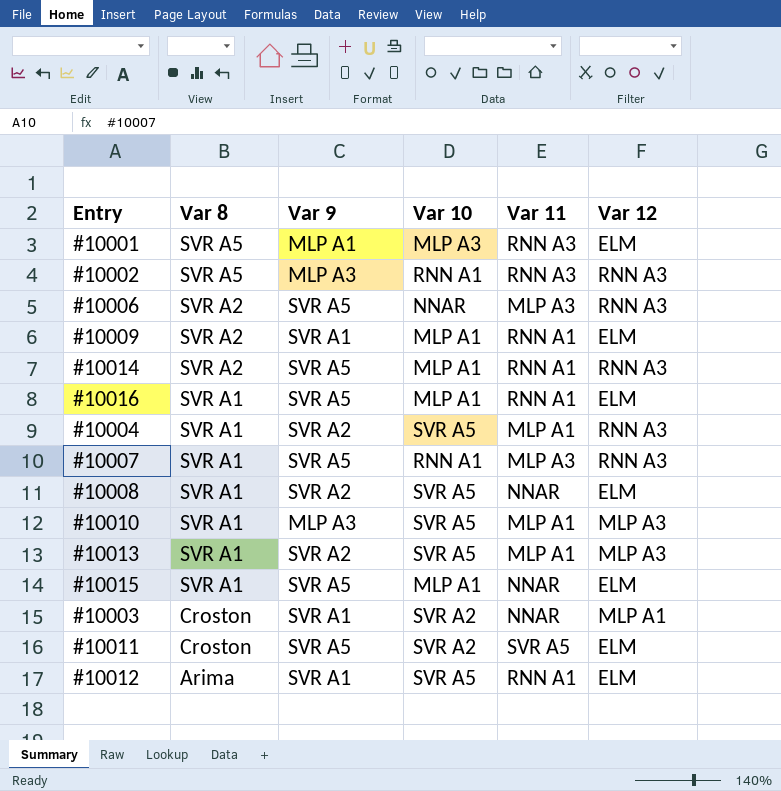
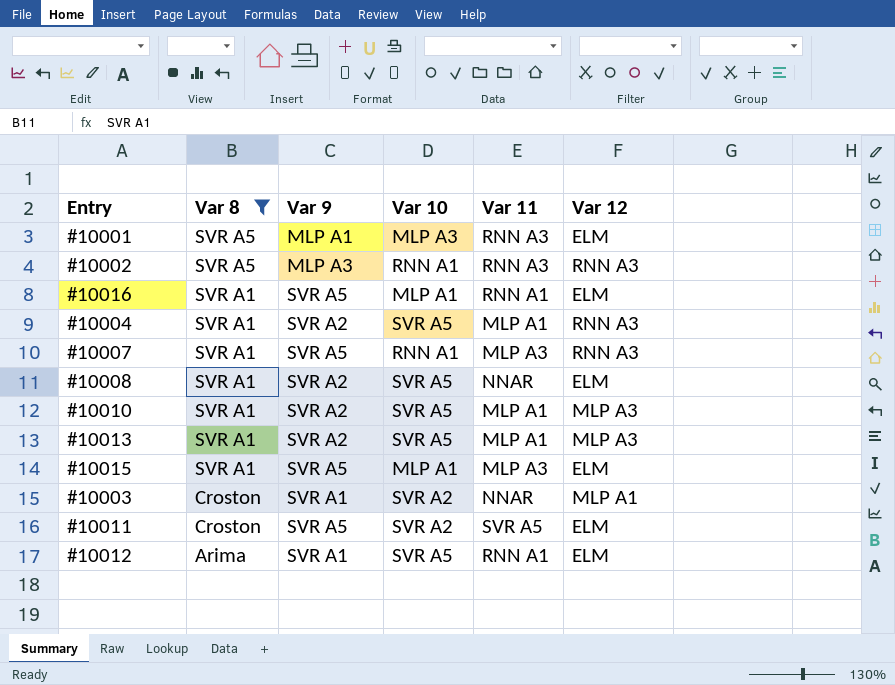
filter: none -> Var 8 != SVR A2
#10010 | Var 9: MLP A3 -> SVR A2
#10015 | Var 11: NNAR -> MLP A3

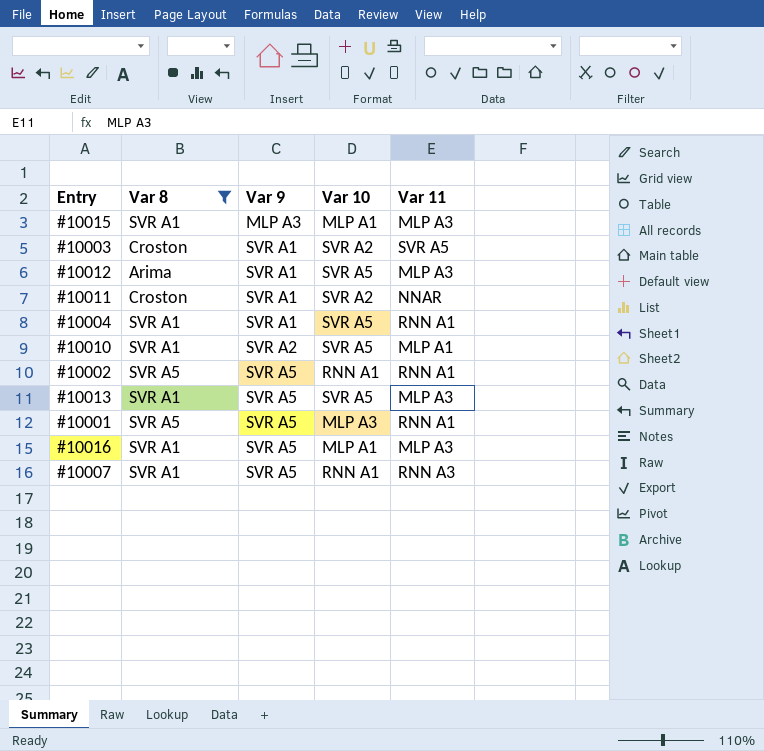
row order: Var 8 descending -> Var 9 ascending
column Var 12 | position: 6 -> none
row #10008: SVR A1 | SVR A2 | SVR A5 | NNAR | ELM -> none
#10015 | Var 9: SVR A5 -> MLP A3
#10003 | Var 11: NNAR -> SVR A5
#10012 | Var 11: RNN A1 -> MLP A3
#10011 | Var 9: SVR A5 -> SVR A1
#10011 | Var 11: SVR A5 -> NNAR
#10004 | Var 9: SVR A2 -> SVR A1
#10004 | Var 11: MLP A1 -> RNN A1
#10002 | Var 9: MLP A3 -> SVR A5
#10002 | Var 11: RNN A3 -> RNN A1
#10013 | Var 9: SVR A2 -> SVR A5
#10013 | Var 11: MLP A1 -> MLP A3
#10001 | Var 9: MLP A1 -> SVR A5
#10001 | Var 11: RNN A3 -> RNN A1
#10016 | Var 11: RNN A1 -> MLP A3
#10007 | Var 11: MLP A3 -> RNN A3

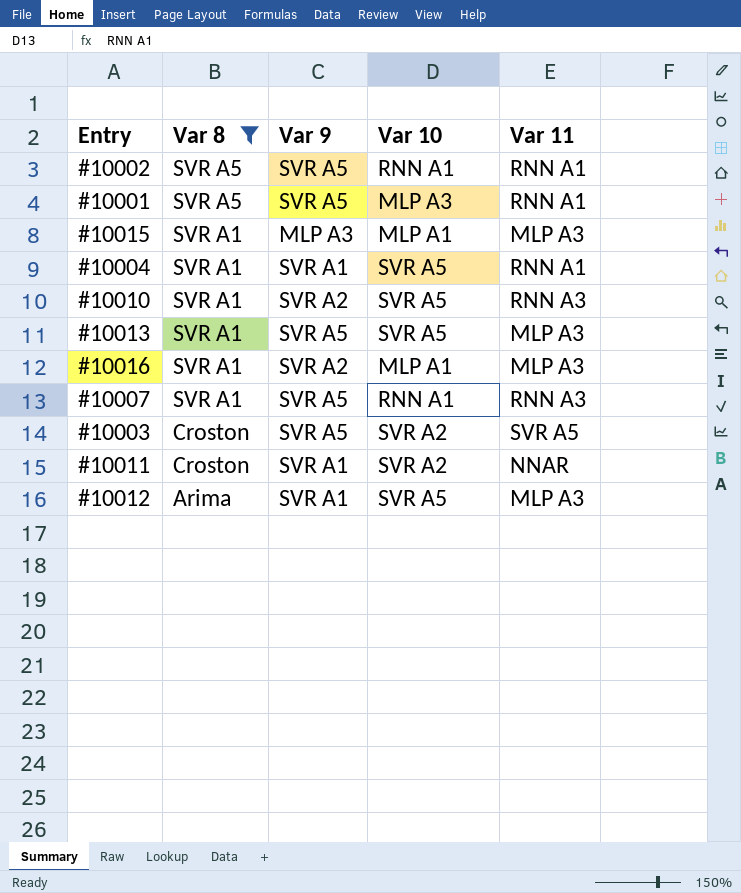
row order: Var 9 ascending -> Var 8 descending
#10010 | Var 11: MLP A1 -> RNN A3
#10016 | Var 9: SVR A5 -> SVR A2
#10003 | Var 9: SVR A1 -> SVR A5

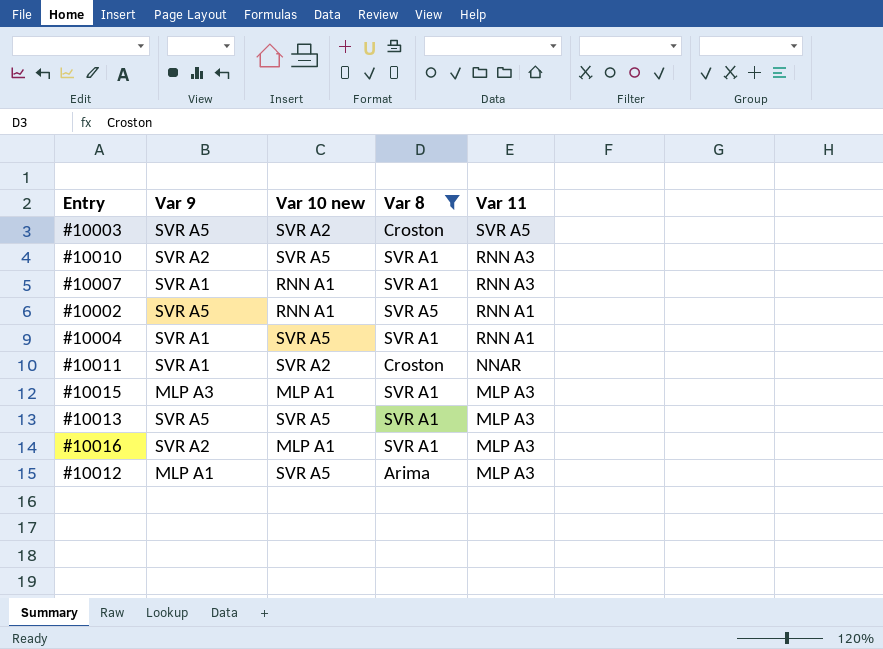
row order: Var 8 descending -> Var 11 descending
column name: Var 10 -> Var 10 new
column Var 8 | position: 2 -> 4
row #10001: SVR A5 | SVR A5 | MLP A3 | RNN A1 -> none
#10007 | Var 9: SVR A5 -> SVR A1
#10012 | Var 9: SVR A1 -> MLP A1

